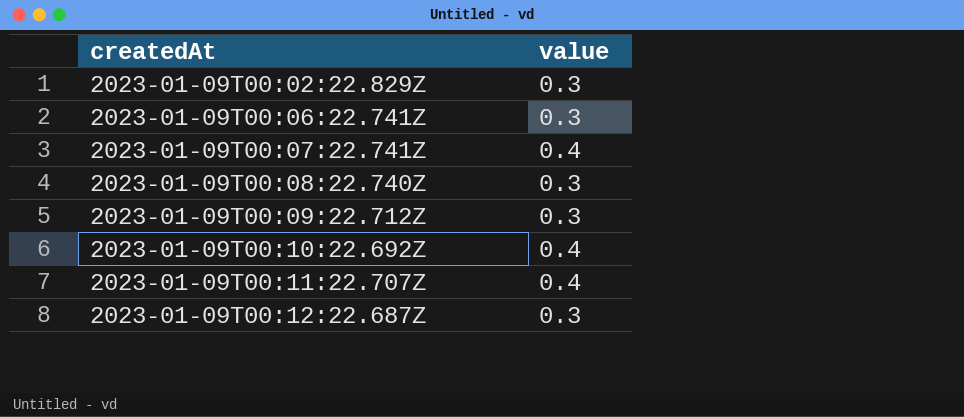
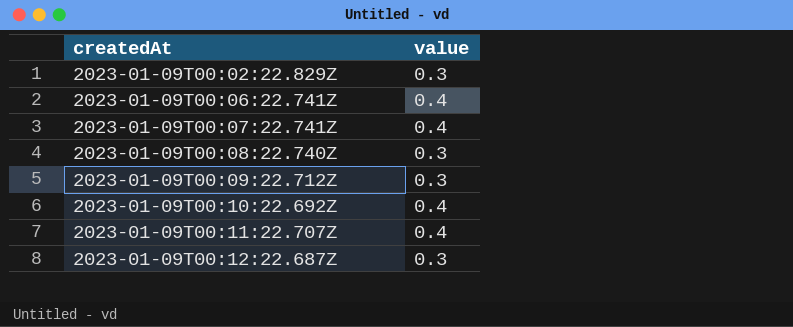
2023-01-09T00:06:22.741Z | value: 0.3 -> 0.4

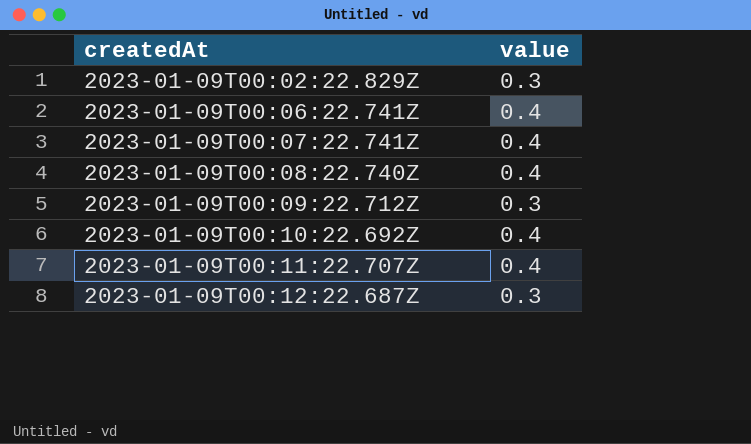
2023-01-09T00:08:22.740Z | value: 0.3 -> 0.4

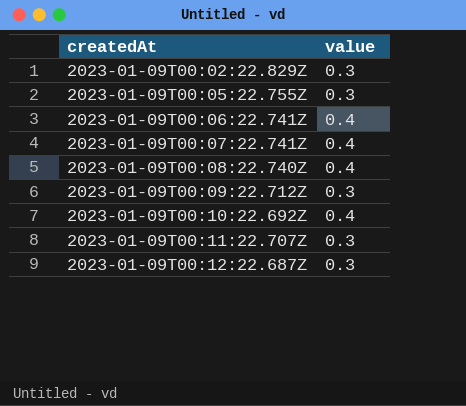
row 2023-01-09T00:05:22.755Z: none -> 0.3
2023-01-09T00:11:22.707Z | value: 0.4 -> 0.3

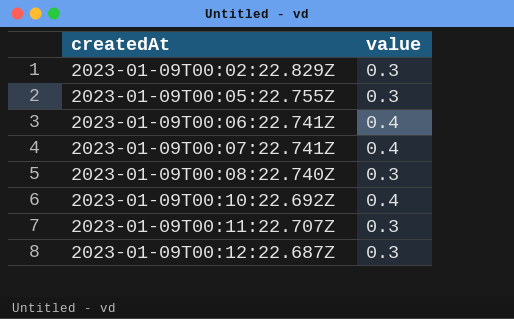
row 2023-01-09T00:09:22.712Z: 0.3 -> none
2023-01-09T00:08:22.740Z | value: 0.4 -> 0.3

